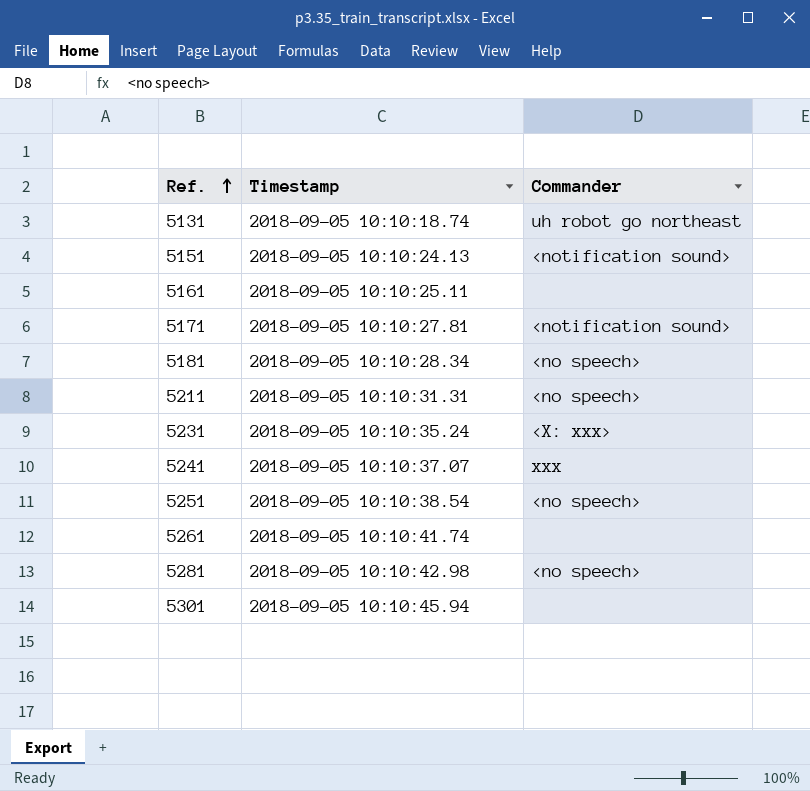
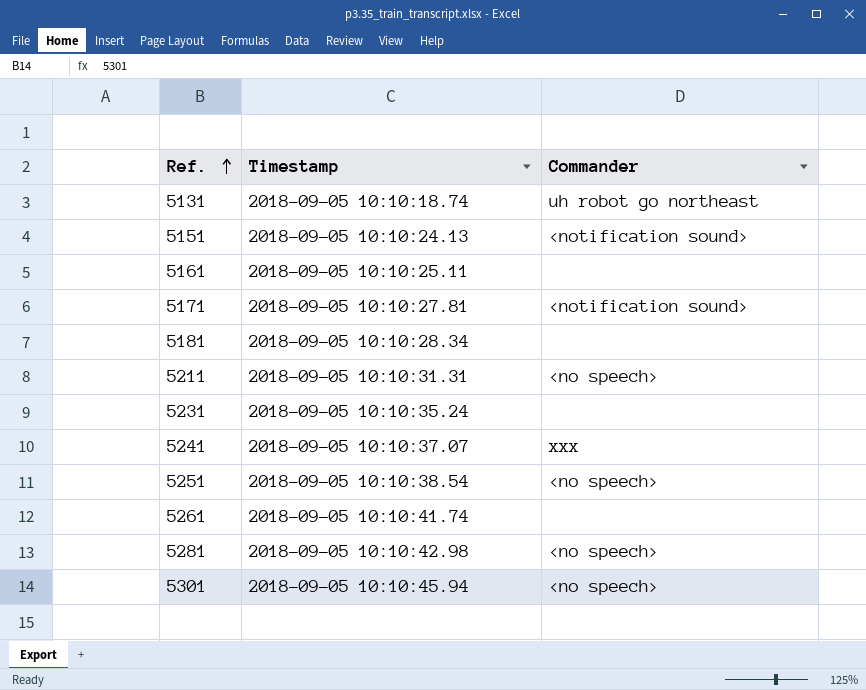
5181 | Commander: <no speech> -> none
5231 | Commander: <X: xxx> -> none
5301 | Commander: none -> <no speech>

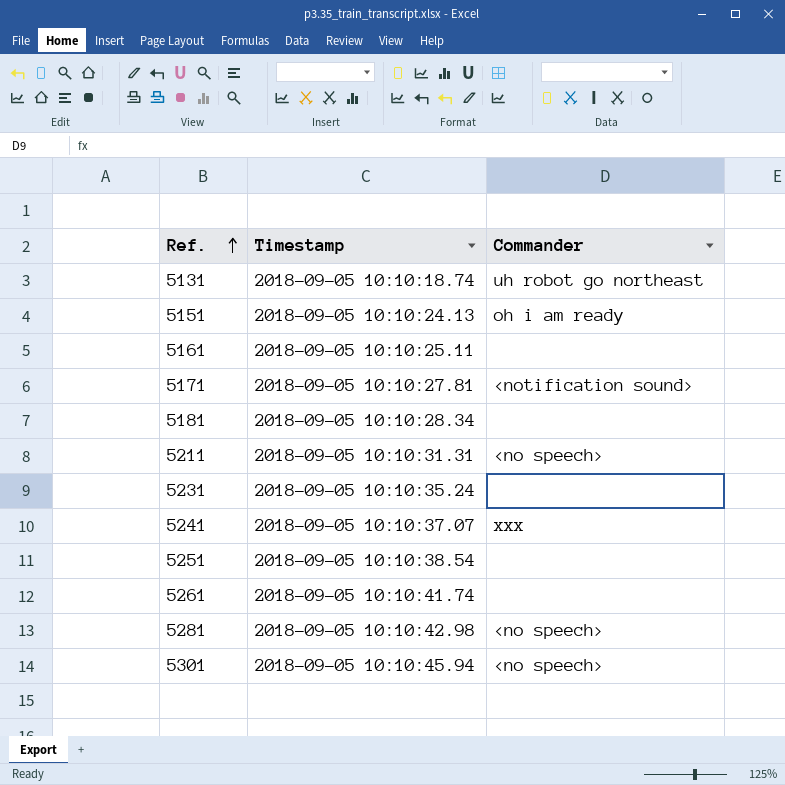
5151 | Commander: <notification sound> -> oh i am ready
5251 | Commander: <no speech> -> none

